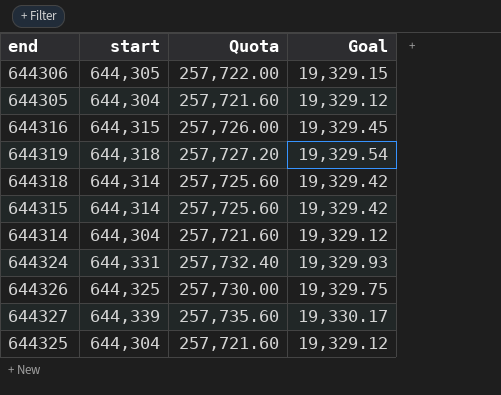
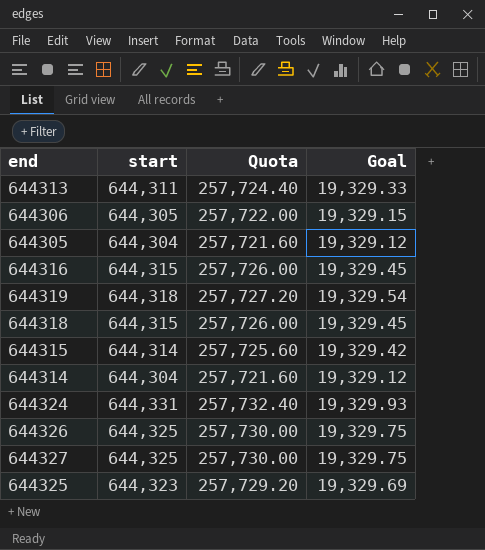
row 644313: none -> 644,311 | 257,724.40 | 19,329.33
644318 | start: 644,314 -> 644,315
644318 | Quota: 257,725.60 -> 257,726.00
644318 | Goal: 19,329.42 -> 19,329.45
644327 | start: 644,339 -> 644,325
644327 | Quota: 257,735.60 -> 257,730.00
644327 | Goal: 19,330.17 -> 19,329.75
644325 | start: 644,304 -> 644,323
644325 | Quota: 257,721.60 -> 257,729.20
644325 | Goal: 19,329.12 -> 19,329.69

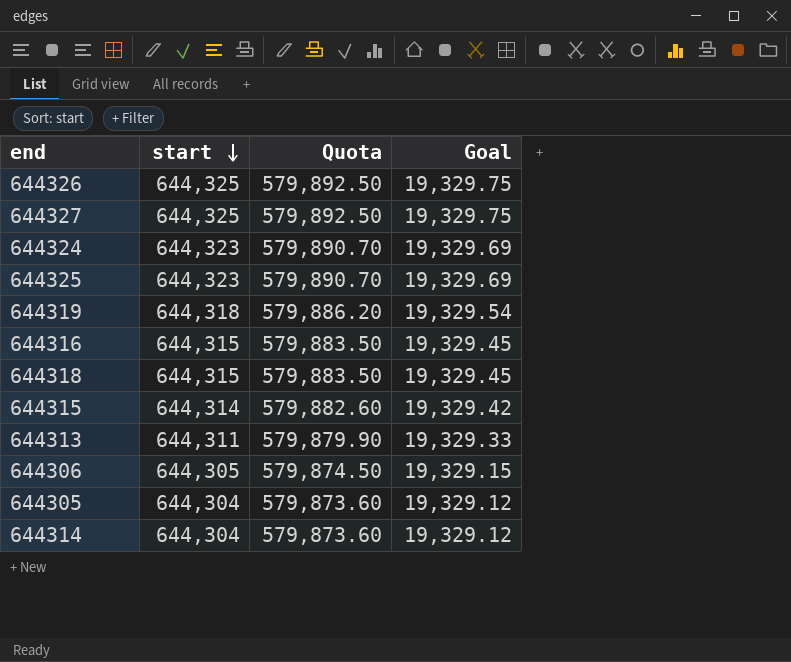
row order: none -> start descending
column Quota | formula: [start] * 0.4 -> [start] * 0.9
644324 | start: 644,331 -> 644,323
644324 | Goal: 19,329.93 -> 19,329.69

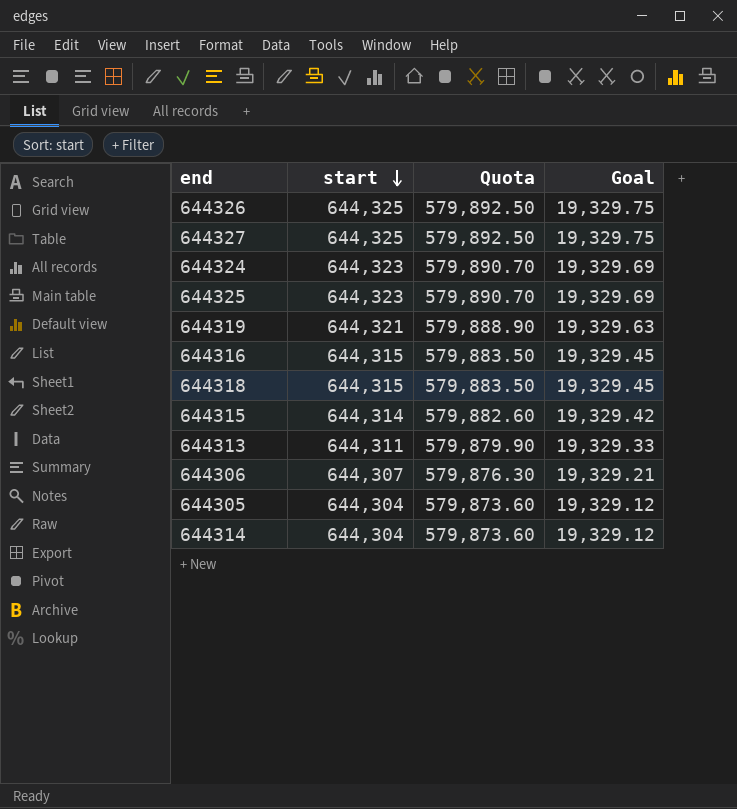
644319 | start: 644,318 -> 644,321
644319 | Quota: 579,886.20 -> 579,888.90
644319 | Goal: 19,329.54 -> 19,329.63
644306 | start: 644,305 -> 644,307
644306 | Quota: 579,874.50 -> 579,876.30
644306 | Goal: 19,329.15 -> 19,329.21

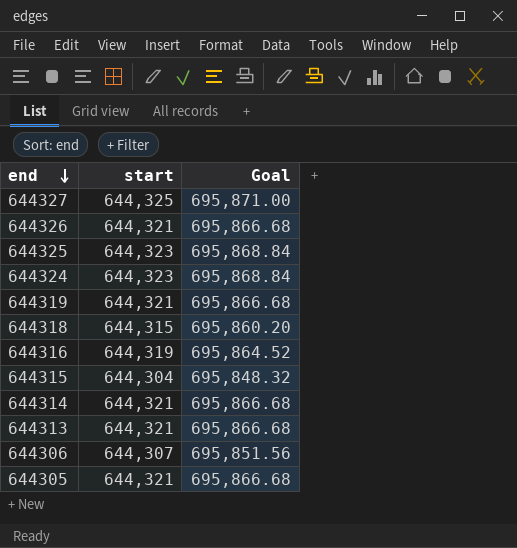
row order: start descending -> end descending
column Quota | formula: [start] * 0.9 -> none
column Goal | formula: [start] * 0.03 -> [start] * 1.08
644326 | start: 644,325 -> 644,321
644316 | start: 644,315 -> 644,319
644315 | start: 644,314 -> 644,304
644314 | start: 644,304 -> 644,321
644313 | start: 644,311 -> 644,321
644305 | start: 644,304 -> 644,321

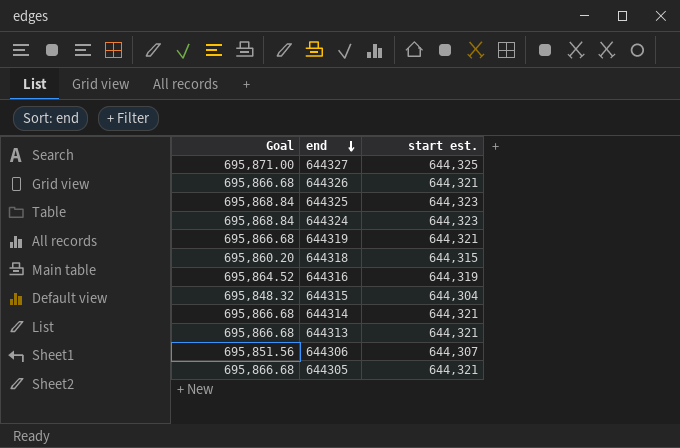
column Goal | position: 3 -> 1
column name: start -> start est.

